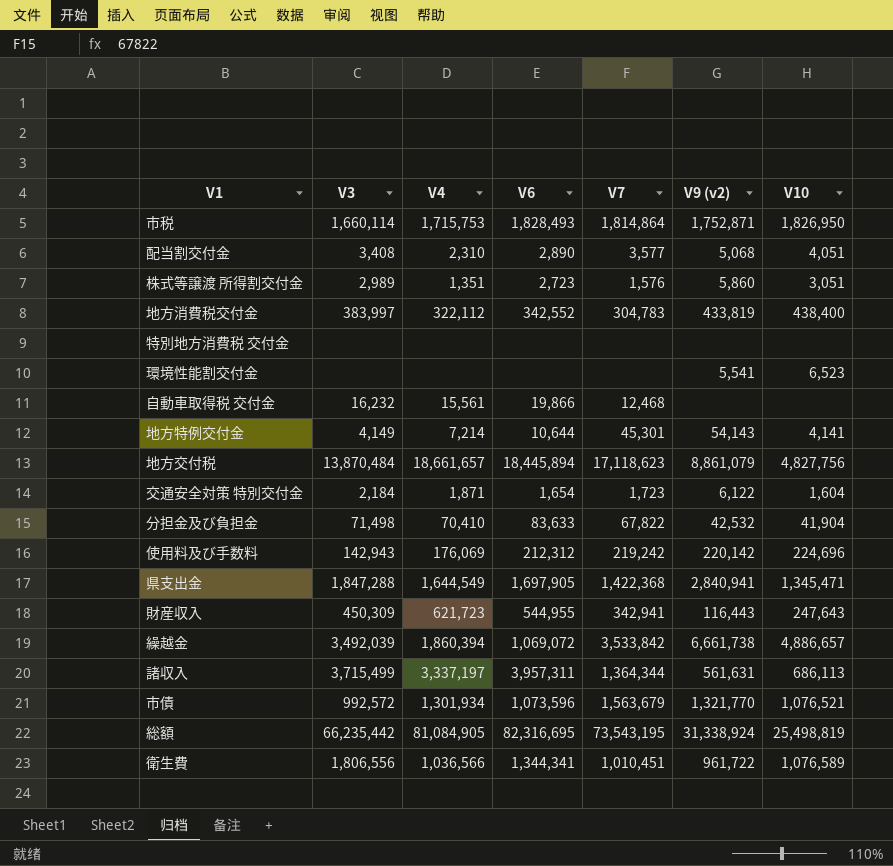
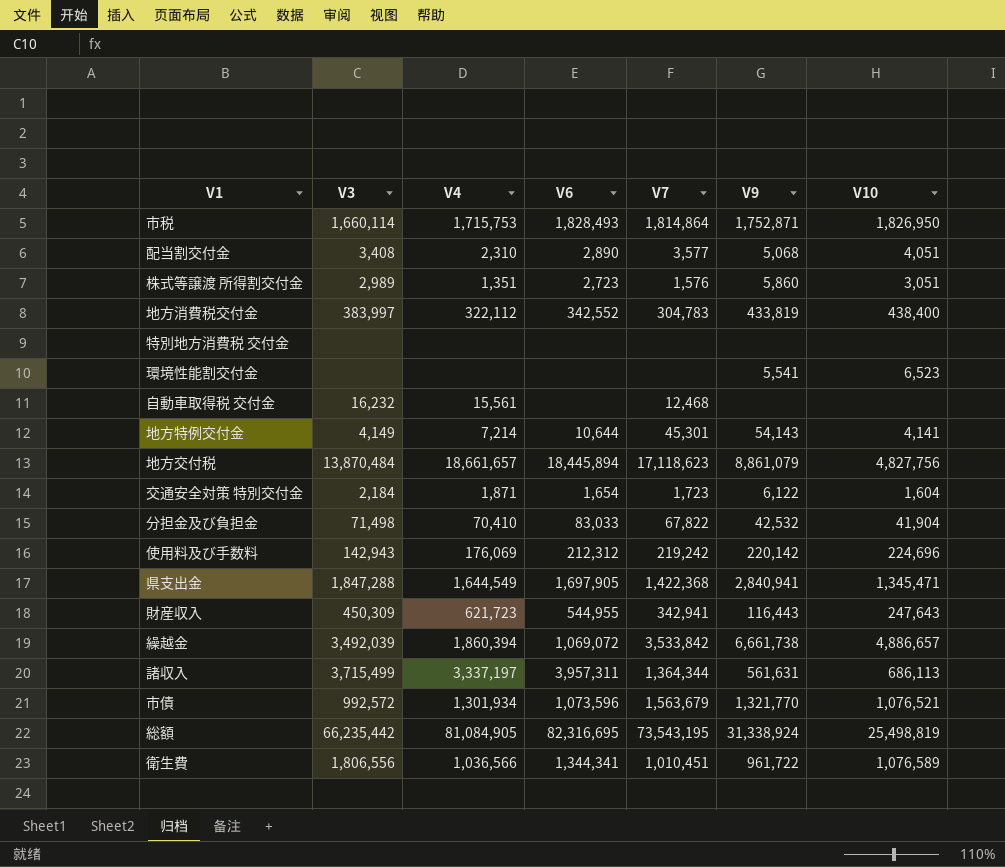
column name: V9 (v2) -> V9
自動車取得税 交付金 | V6: 19,866 -> none
分担金及び負担金 | V6: 83,633 -> 83,033

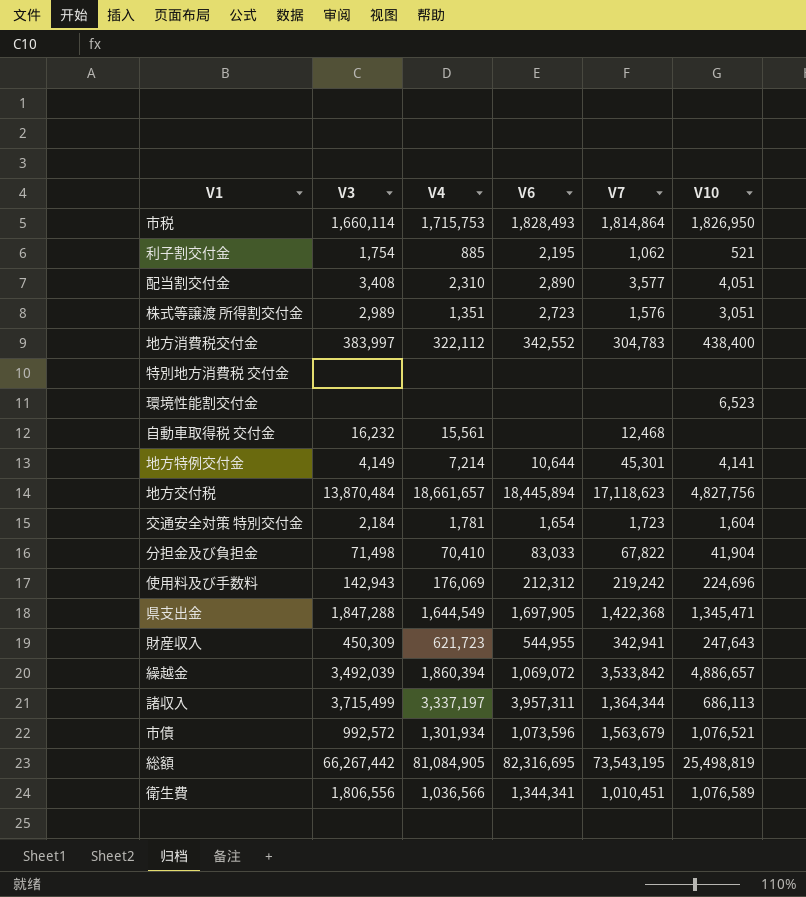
column V9 | position: 6 -> none
row 利子割交付金: none -> 1,754 | 885 | 2,195 | 1,062 | 521
交通安全対策 特別交付金 | V4: 1,871 -> 1,781
総額 | V3: 66,235,442 -> 66,267,442

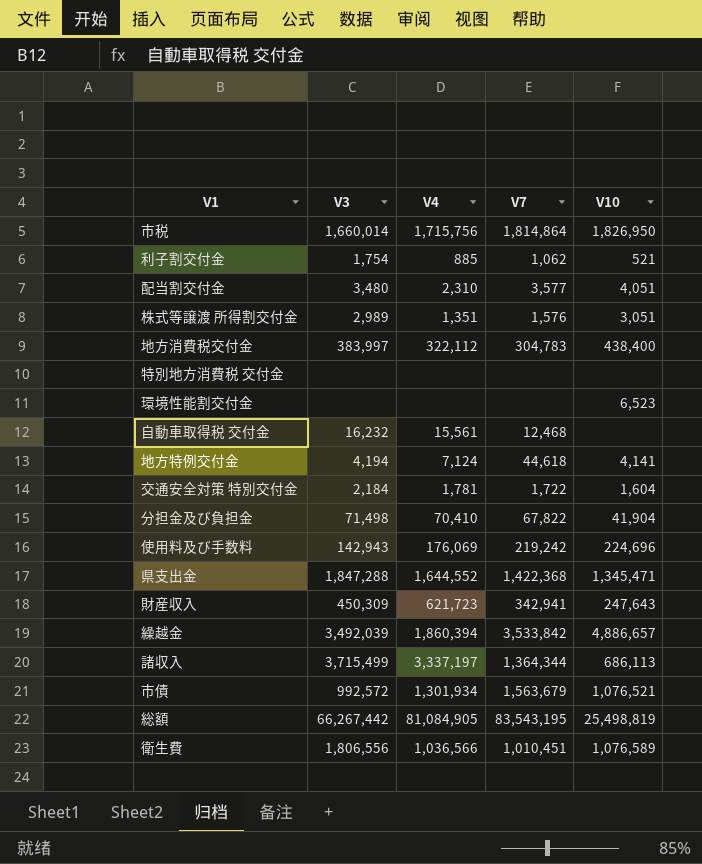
column V6 | position: 4 -> none
row 地方交付税: 13,870,484 | 18,661,657 | 18,445,894 | 17,118,623 | 4,827,756 -> none
市税 | V3: 1,660,114 -> 1,660,014
市税 | V4: 1,715,753 -> 1,715,756
配当割交付金 | V3: 3,408 -> 3,480
地方特例交付金 | V3: 4,149 -> 4,194
地方特例交付金 | V4: 7,214 -> 7,124
地方特例交付金 | V7: 45,301 -> 44,618
交通安全対策 特別交付金 | V7: 1,723 -> 1,722
県支出金 | V4: 1,644,549 -> 1,644,552
総額 | V7: 73,543,195 -> 83,543,195

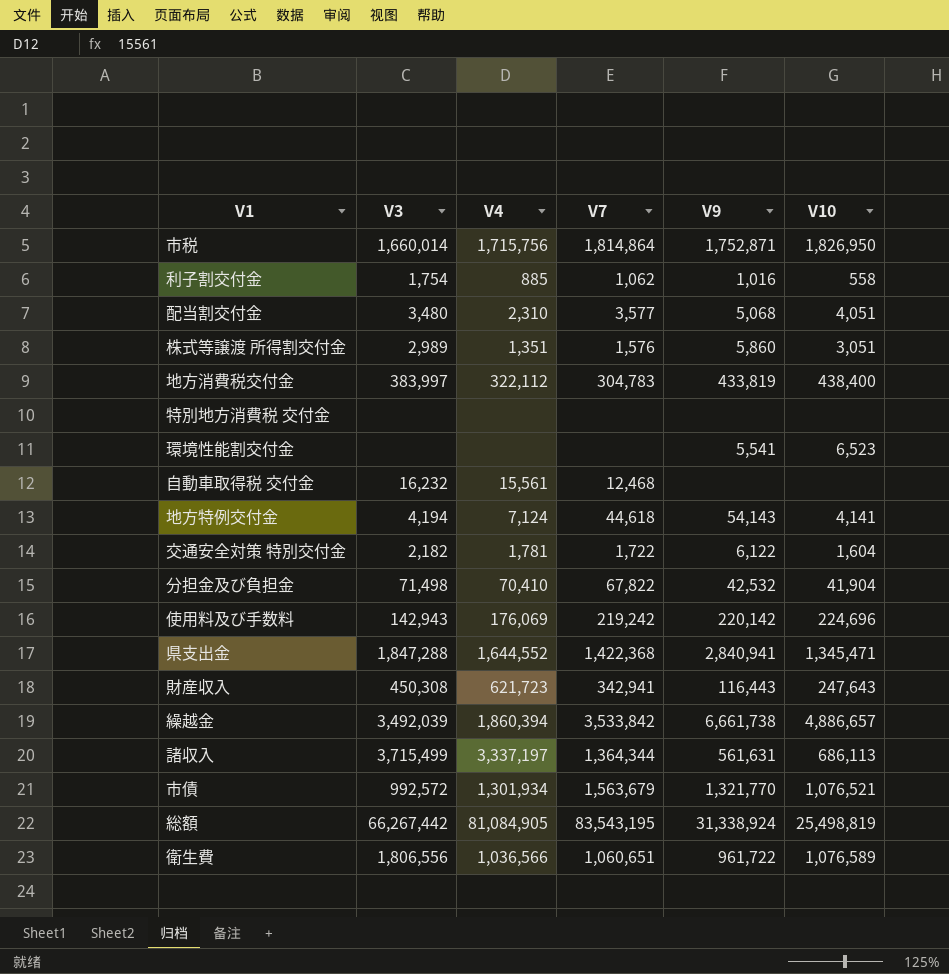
column V9 | position: none -> 5
利子割交付金 | V10: 521 -> 558
交通安全対策 特別交付金 | V3: 2,184 -> 2,182
財産収入 | V3: 450,309 -> 450,308
衛生費 | V7: 1,010,451 -> 1,060,651

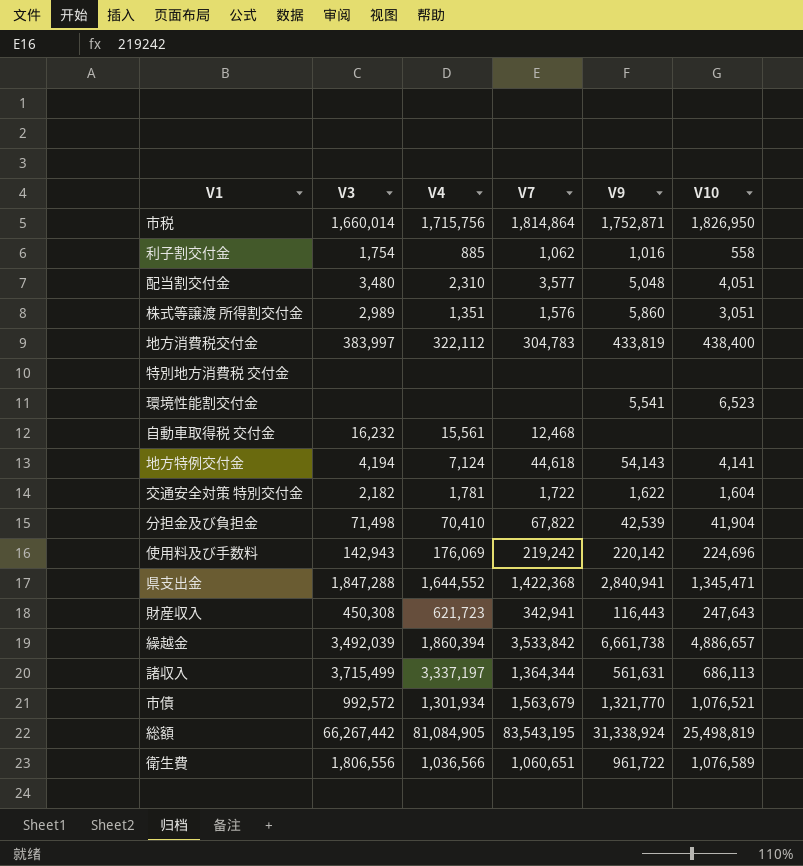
配当割交付金 | V9: 5,068 -> 5,048
交通安全対策 特別交付金 | V9: 6,122 -> 1,622
分担金及び負担金 | V9: 42,532 -> 42,539

